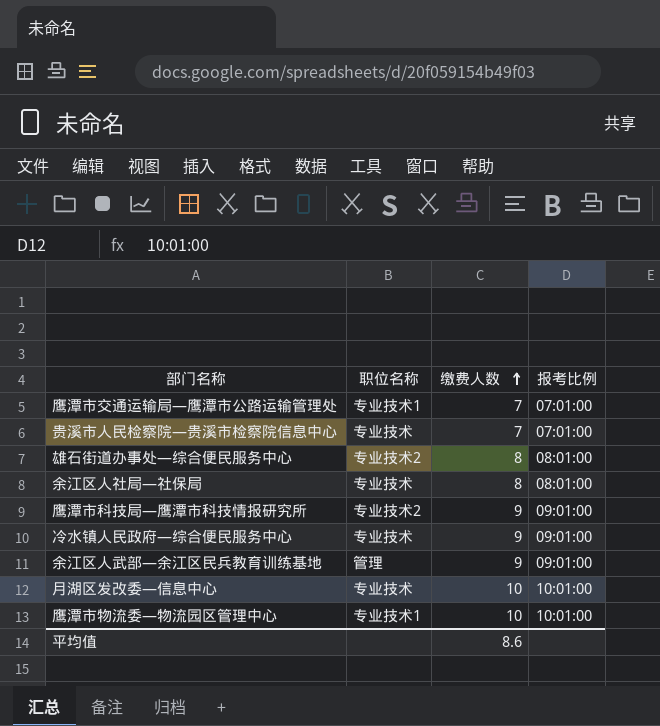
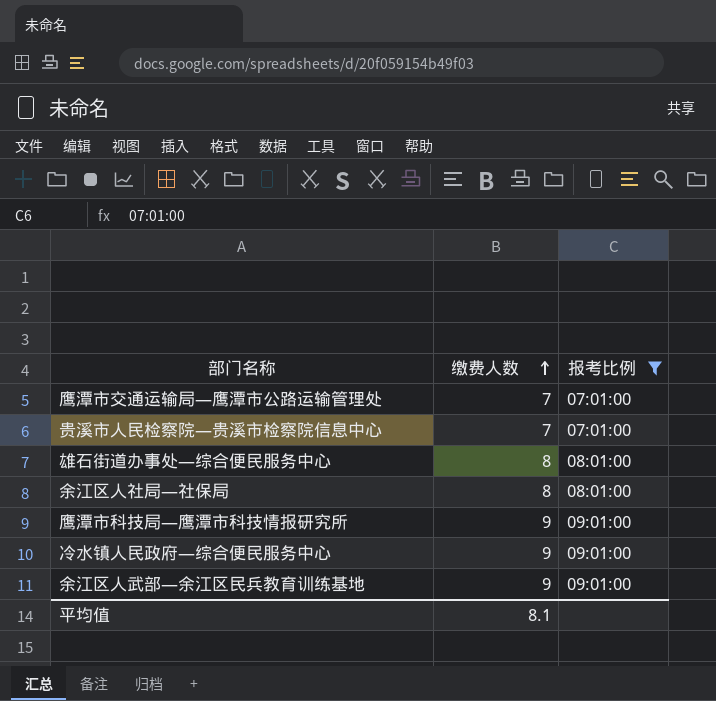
filter: none -> 报考比例 != 10:01:00
column 职位名称 | position: 2 -> none
平均值 | 缴费人数: 8.6 -> 8.1

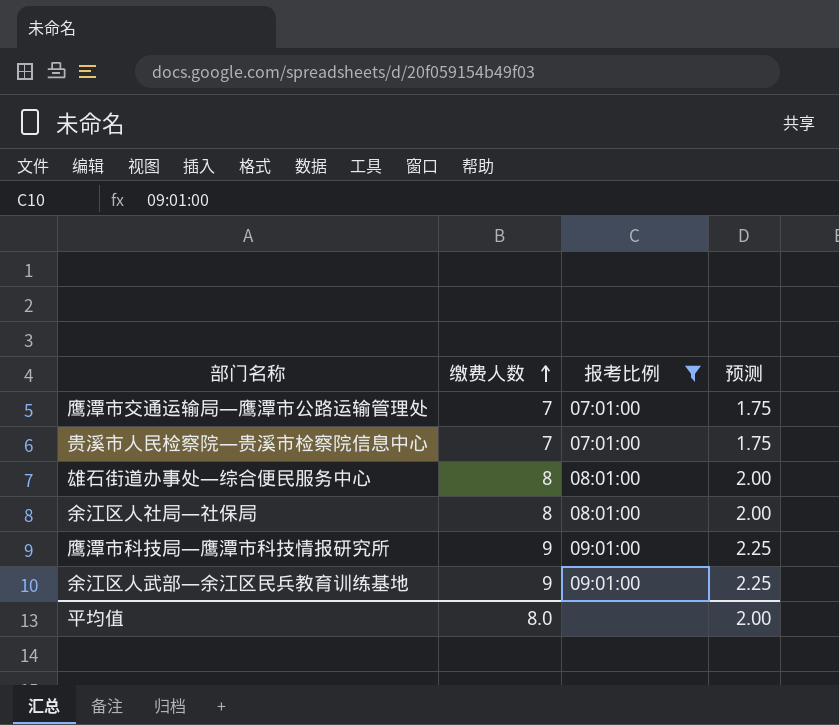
column 预测 | formula: none -> [缴费人数] * 0.25
row 冷水镇人民政府—综合便民服务中心: 9 | 09:01:00 -> none
平均值 | 缴费人数: 8.1 -> 8.0

